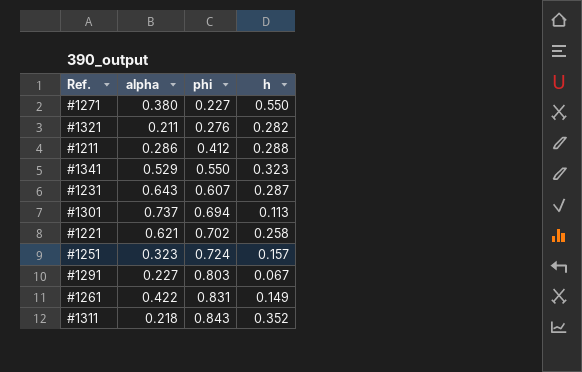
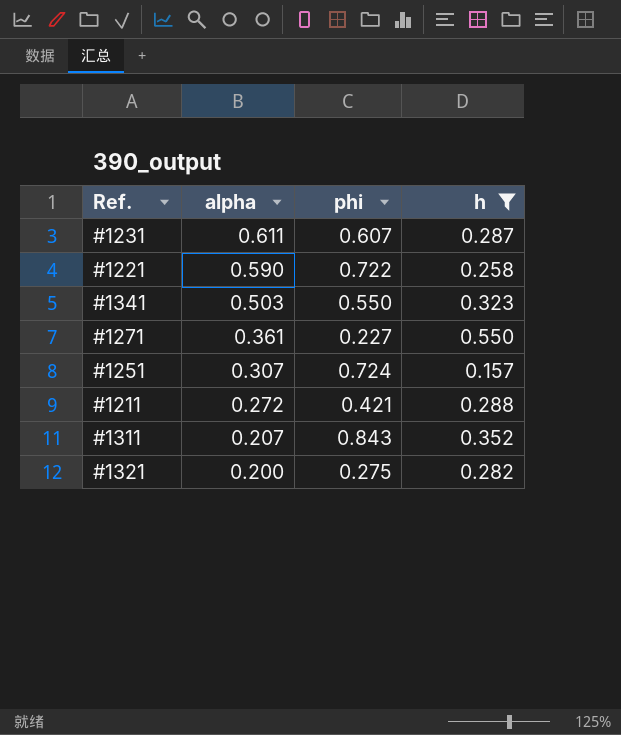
filter: none -> h >= 0.157
row order: phi ascending -> alpha descending
#1231 | alpha: 0.643 -> 0.611
#1221 | alpha: 0.621 -> 0.590
#1221 | phi: 0.702 -> 0.722
#1341 | alpha: 0.529 -> 0.503
#1271 | alpha: 0.380 -> 0.361
#1251 | alpha: 0.323 -> 0.307
#1211 | alpha: 0.286 -> 0.272
#1211 | phi: 0.412 -> 0.421
#1311 | alpha: 0.218 -> 0.207
#1321 | alpha: 0.211 -> 0.200
#1321 | phi: 0.276 -> 0.275

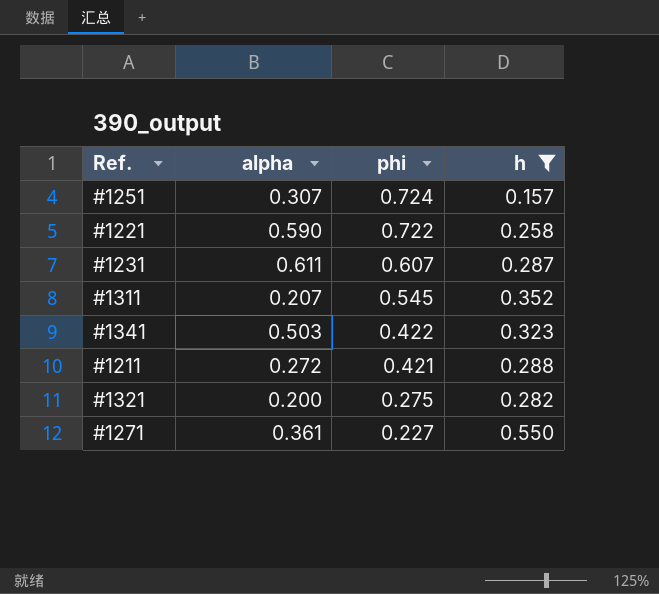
row order: alpha descending -> phi descending
#1311 | phi: 0.843 -> 0.545
#1341 | phi: 0.550 -> 0.422

